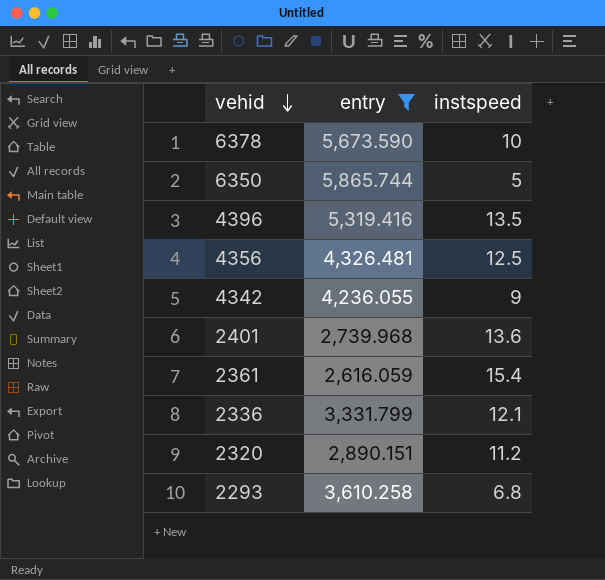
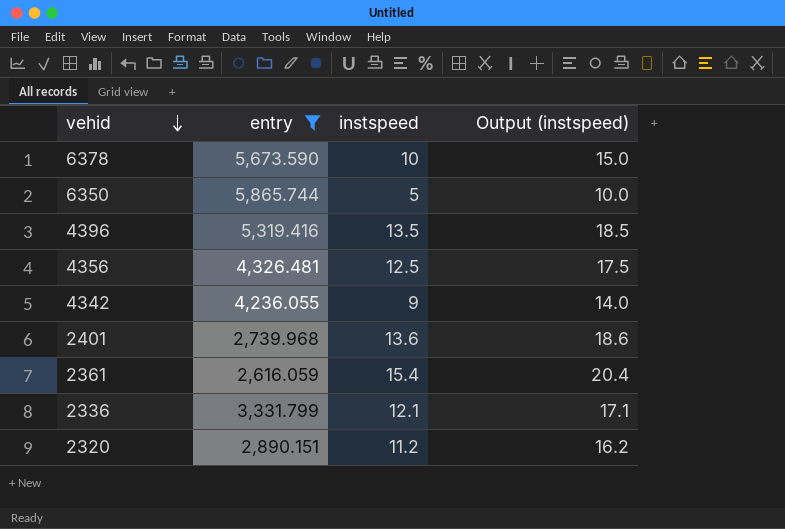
column Output (instspeed) | formula: none -> [instspeed] + 5
row 2293: 3,610.258 | 6.8 -> none

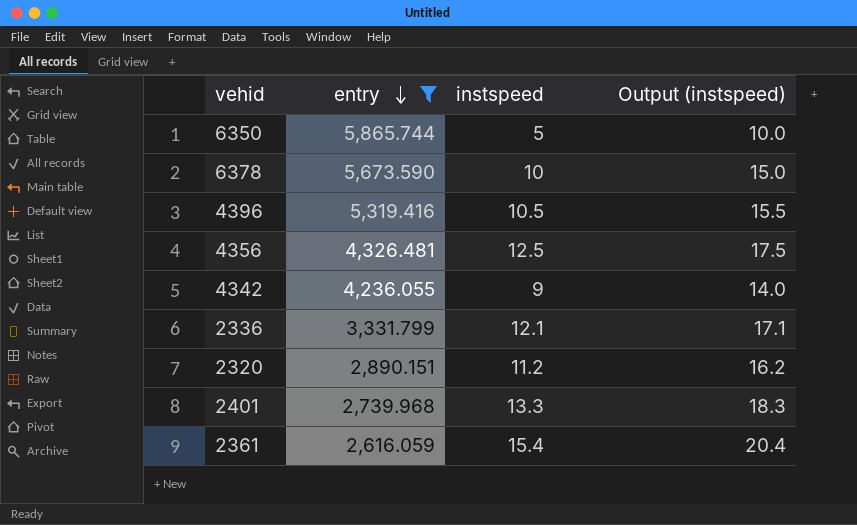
row order: vehid descending -> entry descending
4396 | instspeed: 13.5 -> 10.5
4396 | Output (instspeed): 18.5 -> 15.5
2401 | instspeed: 13.6 -> 13.3
2401 | Output (instspeed): 18.6 -> 18.3

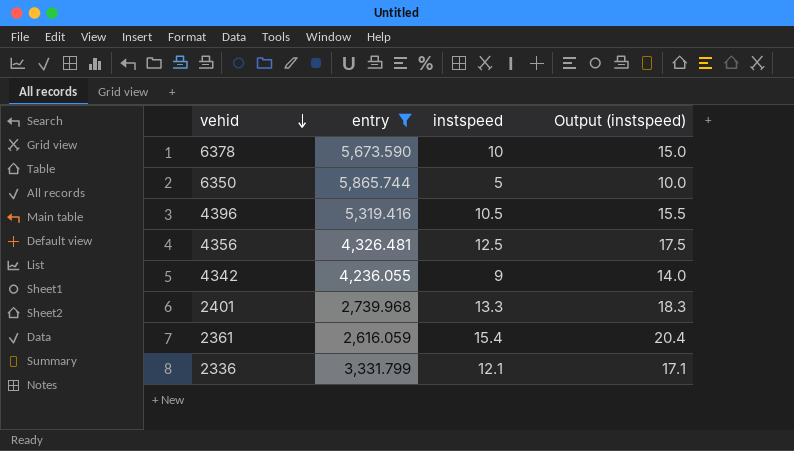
row order: entry descending -> vehid descending
row 2320: 2,890.151 | 11.2 | 16.2 -> none

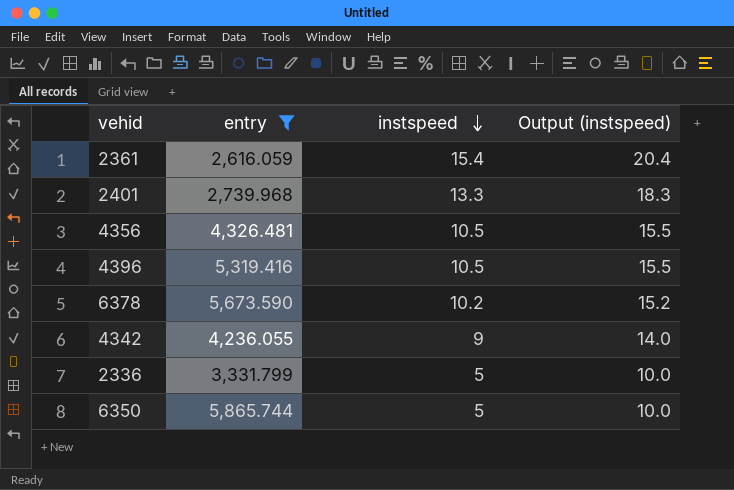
row order: vehid descending -> instspeed descending
4356 | instspeed: 12.5 -> 10.5
4356 | Output (instspeed): 17.5 -> 15.5
6378 | instspeed: 10 -> 10.2
6378 | Output (instspeed): 15.0 -> 15.2
2336 | instspeed: 12.1 -> 5
2336 | Output (instspeed): 17.1 -> 10.0

